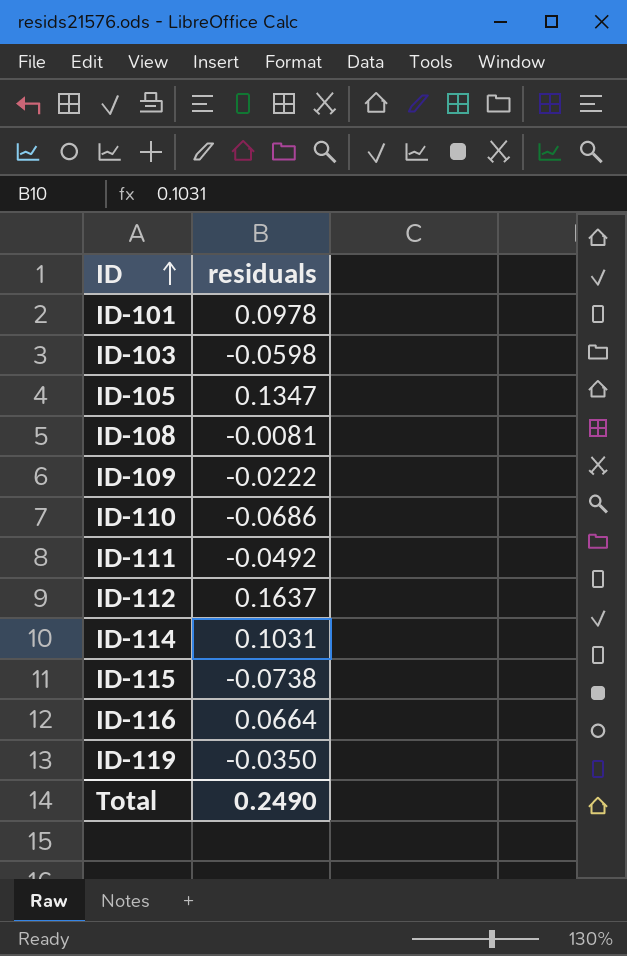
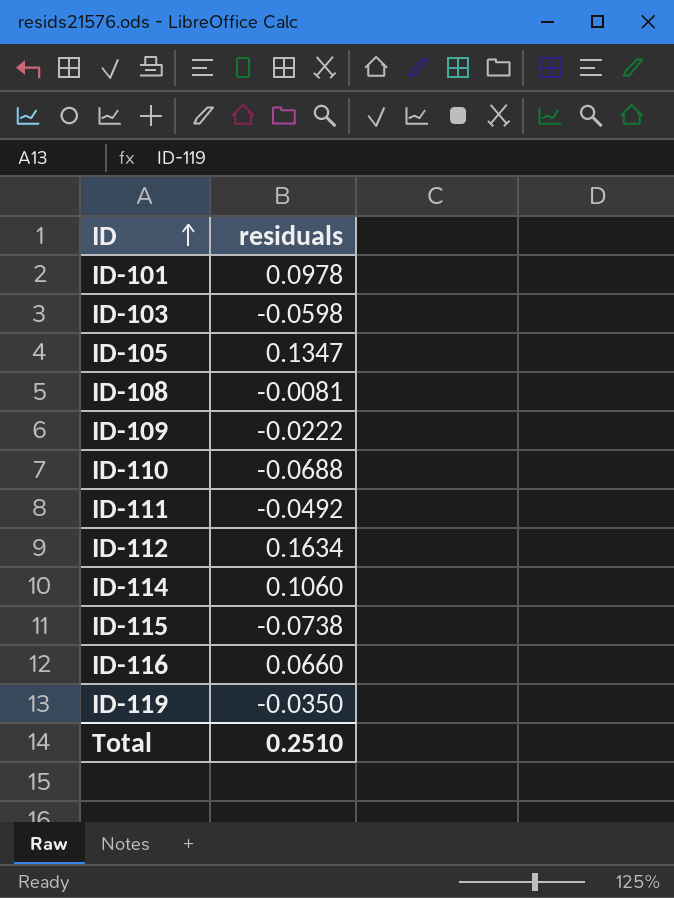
ID-110 | residuals: -0.0686 -> -0.0688
ID-112 | residuals: 0.1637 -> 0.1634
ID-114 | residuals: 0.1031 -> 0.1060
ID-116 | residuals: 0.0664 -> 0.0660
Total | residuals: 0.2490 -> 0.2510

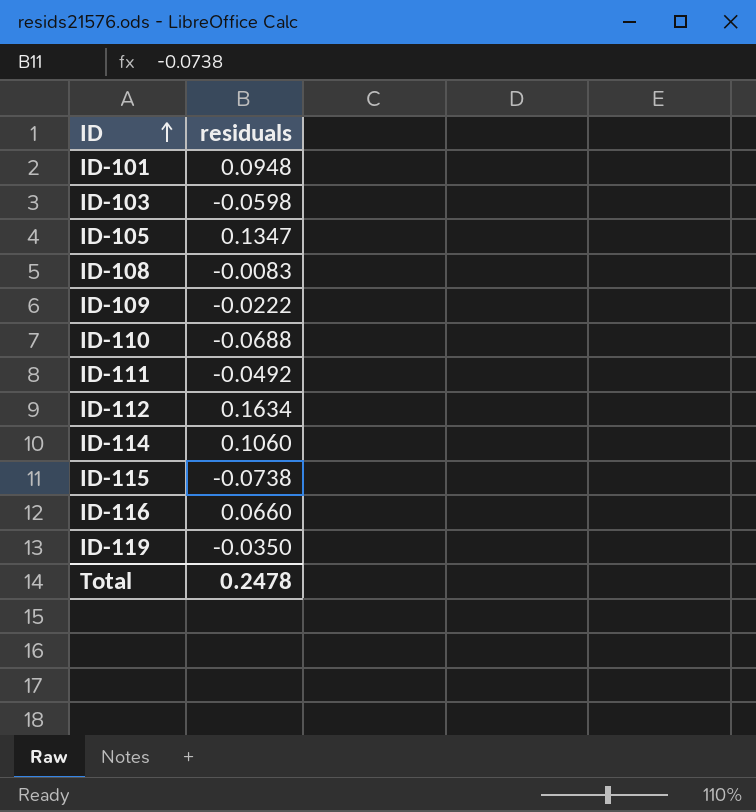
ID-101 | residuals: 0.0978 -> 0.0948
ID-108 | residuals: -0.0081 -> -0.0083
Total | residuals: 0.2510 -> 0.2478

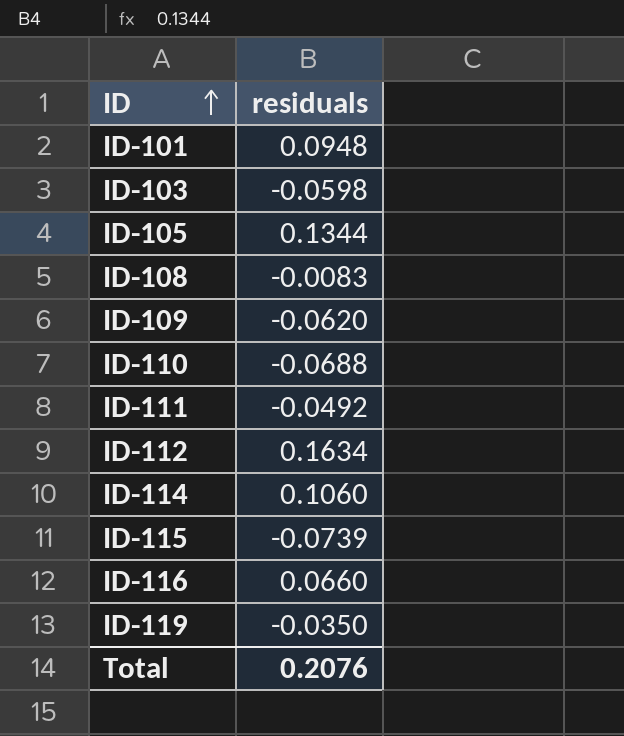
ID-105 | residuals: 0.1347 -> 0.1344
ID-109 | residuals: -0.0222 -> -0.0620
ID-115 | residuals: -0.0738 -> -0.0739
Total | residuals: 0.2478 -> 0.2076

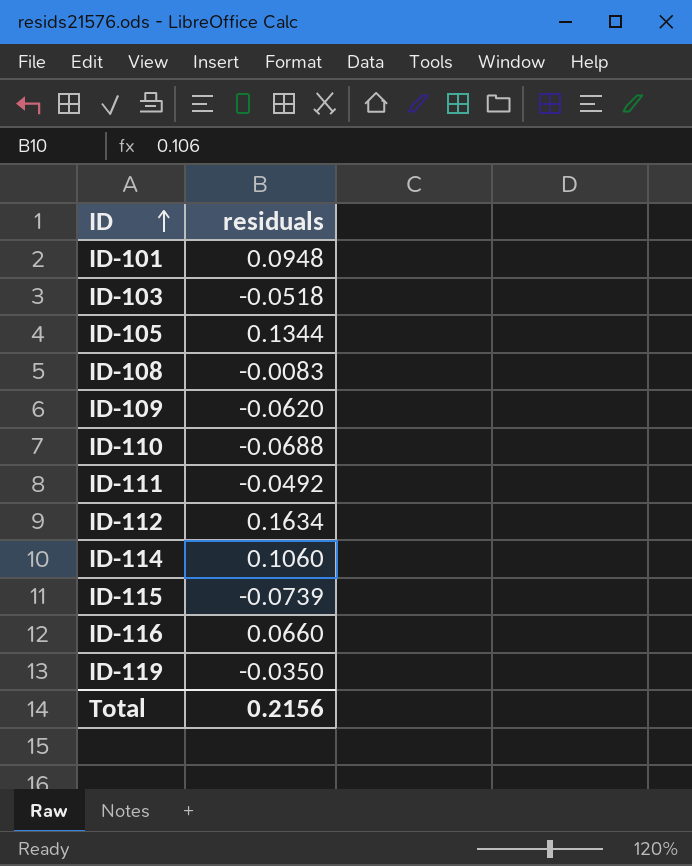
ID-103 | residuals: -0.0598 -> -0.0518
Total | residuals: 0.2076 -> 0.2156

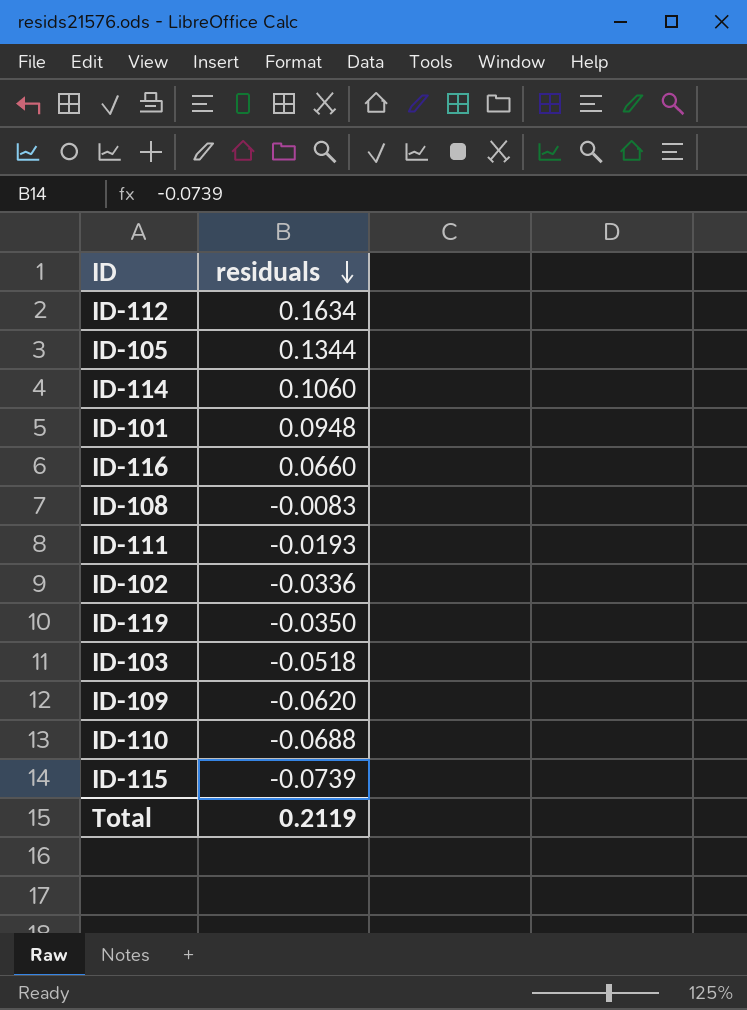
row order: ID ascending -> residuals descending
ID-111 | residuals: -0.0492 -> -0.0193
row ID-102: none -> -0.0336
Total | residuals: 0.2156 -> 0.2119

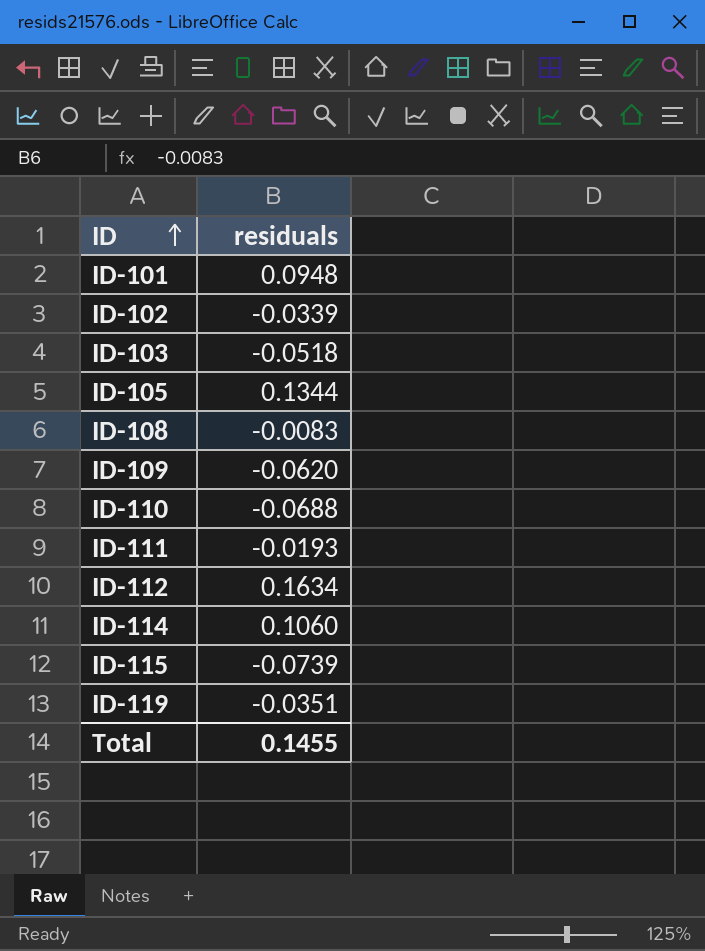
row order: residuals descending -> ID ascending
row ID-116: 0.0660 -> none
ID-102 | residuals: -0.0336 -> -0.0339
ID-119 | residuals: -0.0350 -> -0.0351
Total | residuals: 0.2119 -> 0.1455

